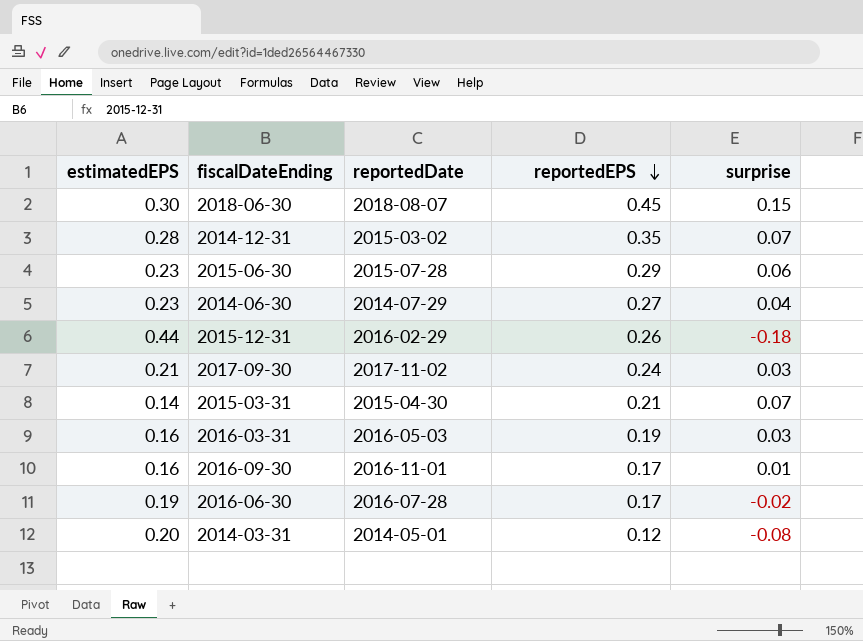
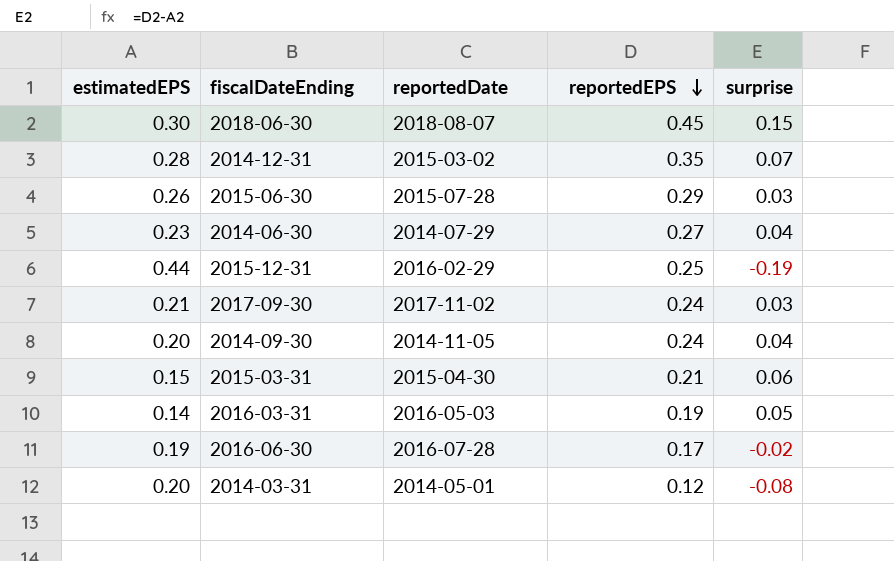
row 2016-09-30: 0.16 | 2016-11-01 | 0.17 | 0.01 -> none
2015-06-30 | estimatedEPS: 0.23 -> 0.26
2015-06-30 | surprise: 0.06 -> 0.03
2015-12-31 | reportedEPS: 0.26 -> 0.25
2015-12-31 | surprise: -0.18 -> -0.19
row 2014-09-30: none -> 0.20 | 2014-11-05 | 0.24 | 0.04
2015-03-31 | estimatedEPS: 0.14 -> 0.15
2015-03-31 | surprise: 0.07 -> 0.06
2016-03-31 | estimatedEPS: 0.16 -> 0.14
2016-03-31 | surprise: 0.03 -> 0.05

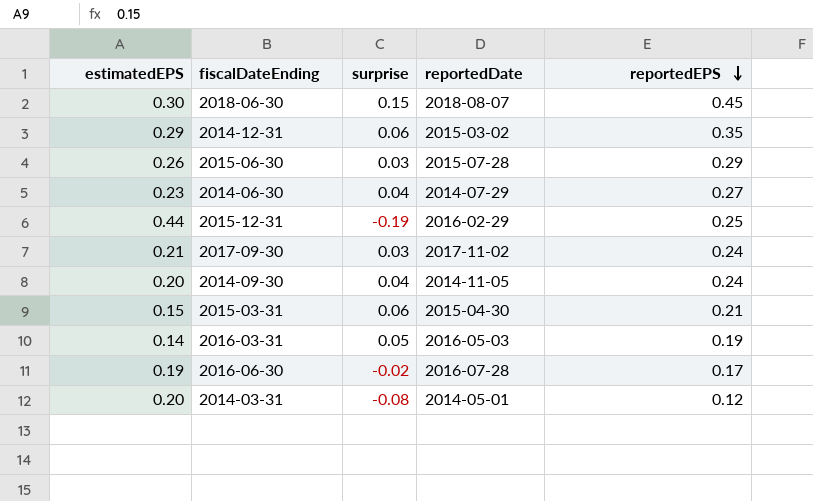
column surprise | position: 5 -> 3
2014-12-31 | estimatedEPS: 0.28 -> 0.29
2014-12-31 | surprise: 0.07 -> 0.06

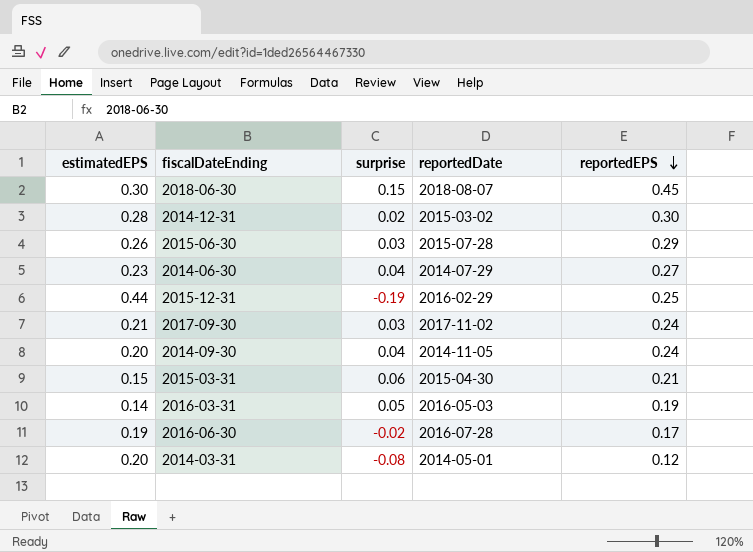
2014-12-31 | estimatedEPS: 0.29 -> 0.28
2014-12-31 | surprise: 0.06 -> 0.02
2014-12-31 | reportedEPS: 0.35 -> 0.30

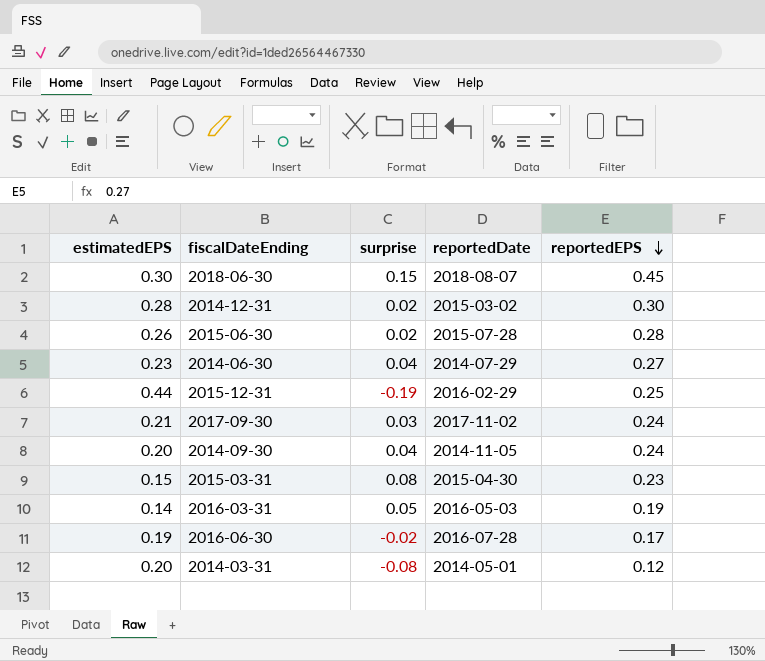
2015-06-30 | surprise: 0.03 -> 0.02
2015-06-30 | reportedEPS: 0.29 -> 0.28
2015-03-31 | surprise: 0.06 -> 0.08
2015-03-31 | reportedEPS: 0.21 -> 0.23

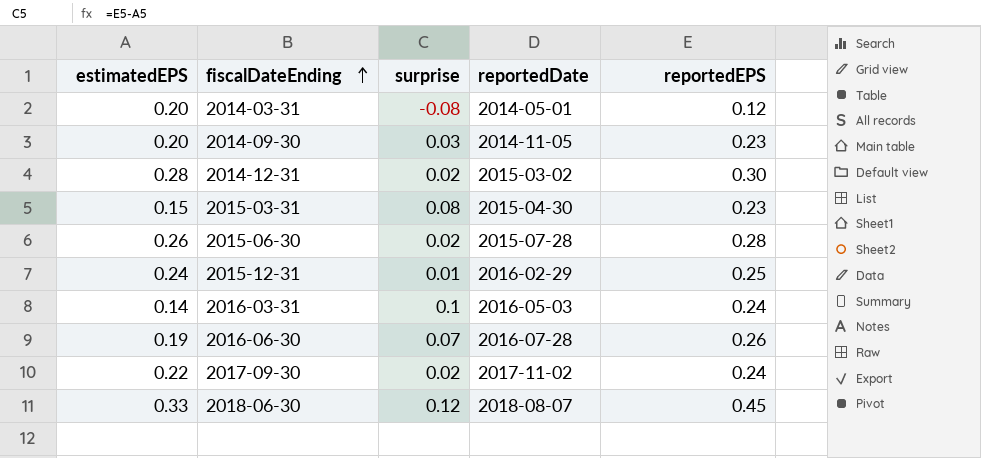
row order: reportedEPS descending -> fiscalDateEnding ascending
row 2014-06-30: 0.23 | 0.04 | 2014-07-29 | 0.27 -> none
2014-09-30 | surprise: 0.04 -> 0.03
2014-09-30 | reportedEPS: 0.24 -> 0.23
2015-12-31 | estimatedEPS: 0.44 -> 0.24
2015-12-31 | surprise: -0.19 -> 0.01
2016-03-31 | surprise: 0.05 -> 0.1
2016-03-31 | reportedEPS: 0.19 -> 0.24
2016-06-30 | surprise: -0.02 -> 0.07
2016-06-30 | reportedEPS: 0.17 -> 0.26
2017-09-30 | estimatedEPS: 0.21 -> 0.22
2017-09-30 | surprise: 0.03 -> 0.02
2018-06-30 | estimatedEPS: 0.30 -> 0.33
2018-06-30 | surprise: 0.15 -> 0.12

